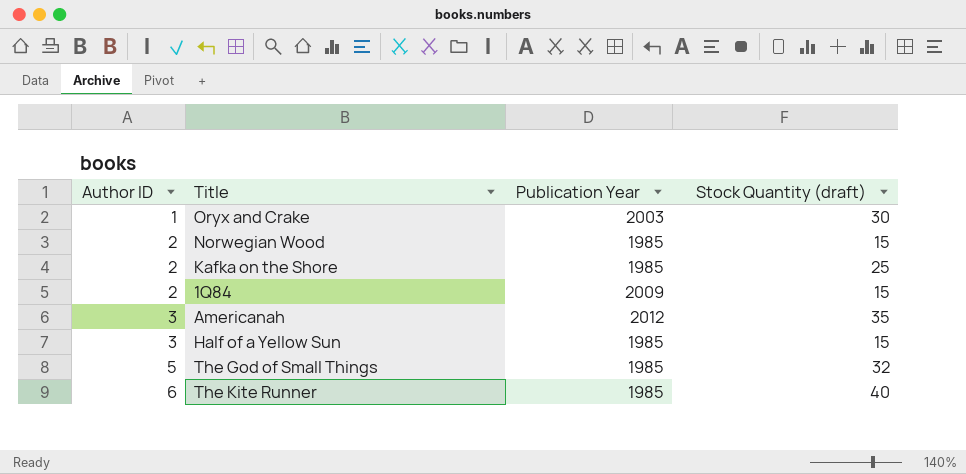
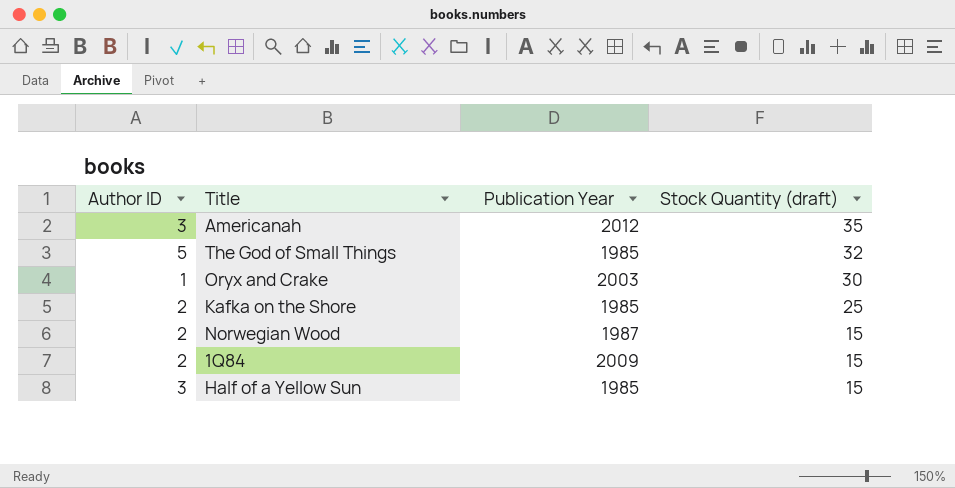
row order: Author ID ascending -> Stock Quantity (draft) descending
row The Kite Runner: 6 | 1985 | 40 -> none
Norwegian Wood | Publication Year: 1985 -> 1987

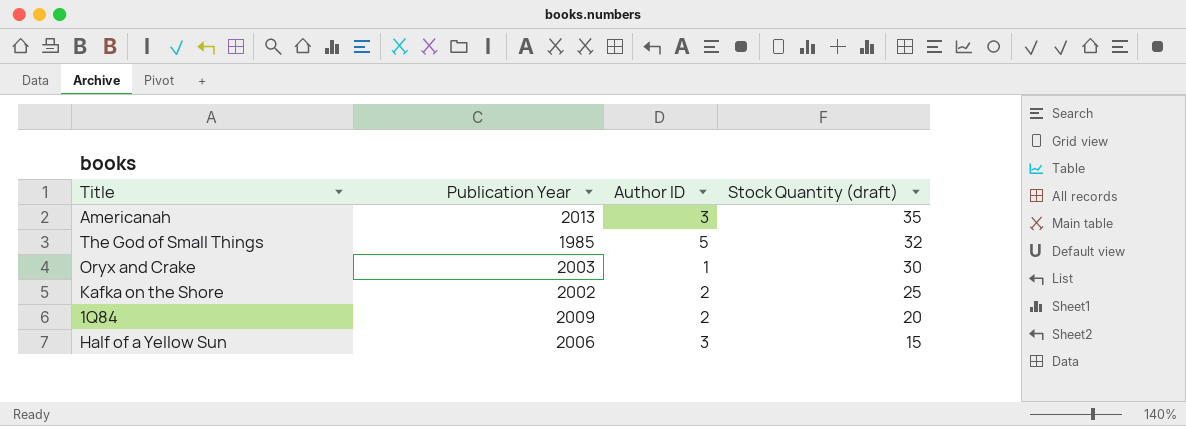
column Author ID | position: 1 -> 3
row Norwegian Wood: 2 | 1987 | 15 -> none
Americanah | Publication Year: 2012 -> 2013
Kafka on the Shore | Publication Year: 1985 -> 2002
1Q84 | Stock Quantity (draft): 15 -> 20
Half of a Yellow Sun | Publication Year: 1985 -> 2006

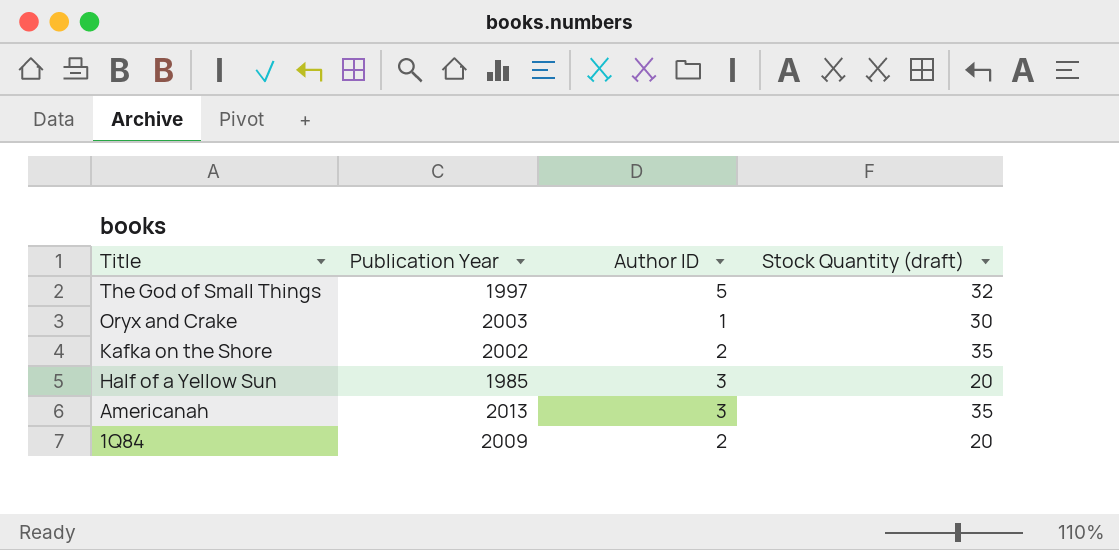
row order: Stock Quantity (draft) descending -> Title descending
The God of Small Things | Publication Year: 1985 -> 1997
Kafka on the Shore | Stock Quantity (draft): 25 -> 35
Half of a Yellow Sun | Publication Year: 2006 -> 1985
Half of a Yellow Sun | Stock Quantity (draft): 15 -> 20

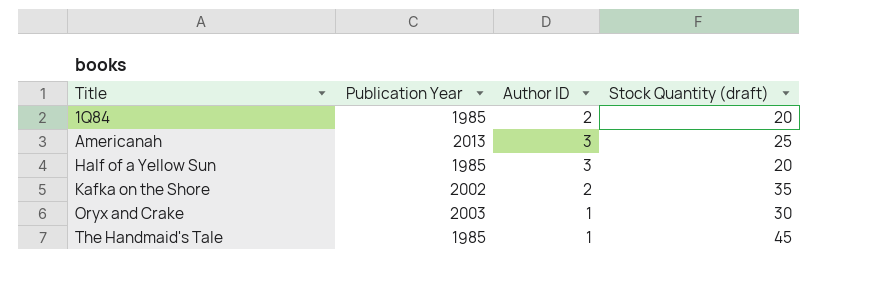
row order: Title descending -> Title ascending
row The God of Small Things: 1997 | 5 | 32 -> none
1Q84 | Publication Year: 2009 -> 1985
Americanah | Stock Quantity (draft): 35 -> 25
row The Handmaid's Tale: none -> 1985 | 1 | 45

